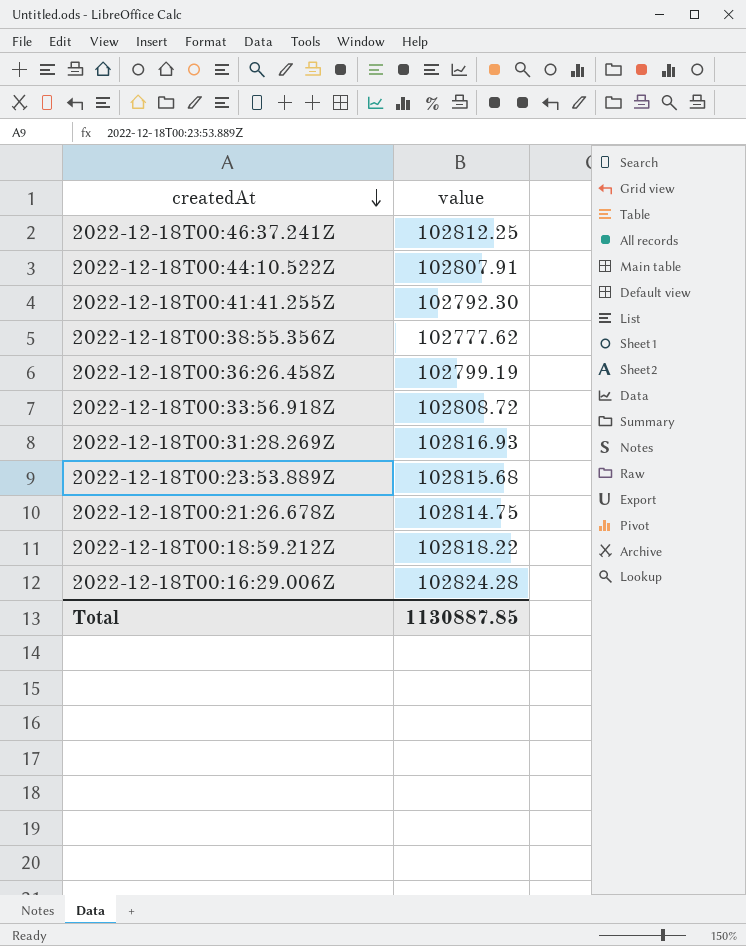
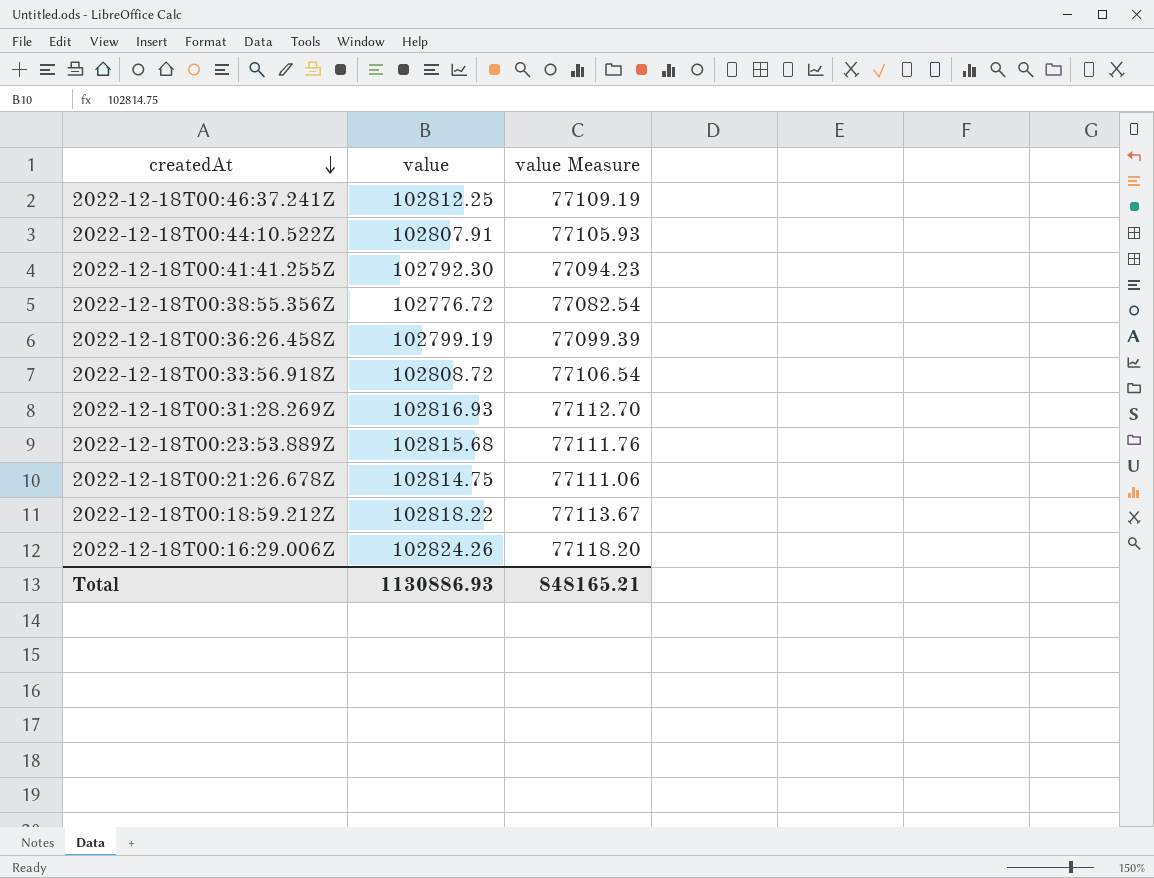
column value Measure | formula: none -> [value] * 0.75
2022-12-18T00:38:55.356Z | value: 102777.62 -> 102776.72
2022-12-18T00:16:29.006Z | value: 102824.28 -> 102824.26
Total | value: 1130887.85 -> 1130886.93

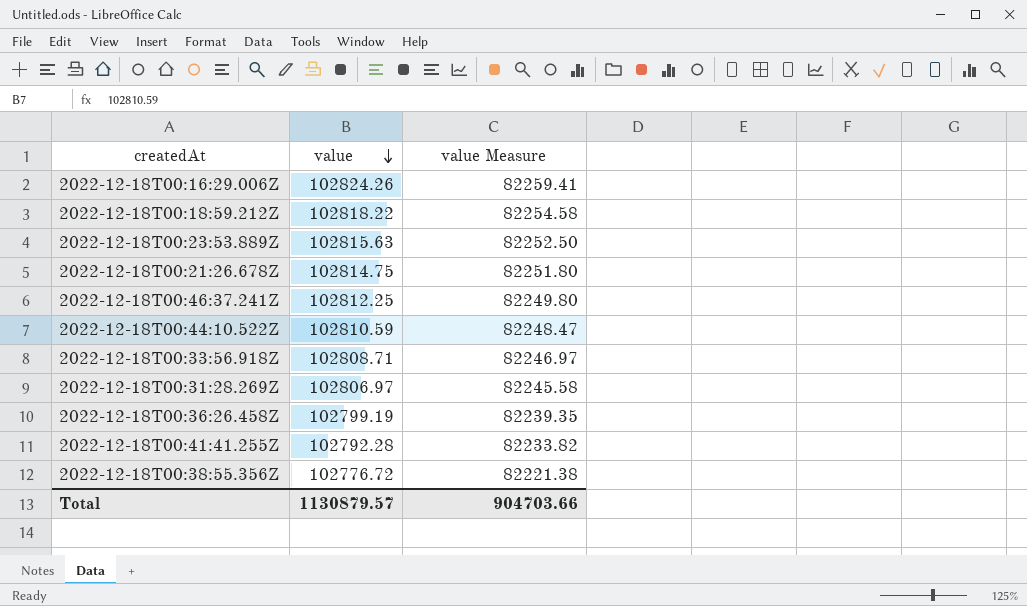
row order: createdAt descending -> value descending
column value Measure | formula: [value] * 0.75 -> [value] * 0.8
2022-12-18T00:23:53.889Z | value: 102815.68 -> 102815.63
2022-12-18T00:44:10.522Z | value: 102807.91 -> 102810.59
2022-12-18T00:33:56.918Z | value: 102808.72 -> 102808.71
2022-12-18T00:31:28.269Z | value: 102816.93 -> 102806.97
2022-12-18T00:41:41.255Z | value: 102792.30 -> 102792.28
Total | value: 1130886.93 -> 1130879.57
Total | value Measure: 848165.21 -> 904703.66

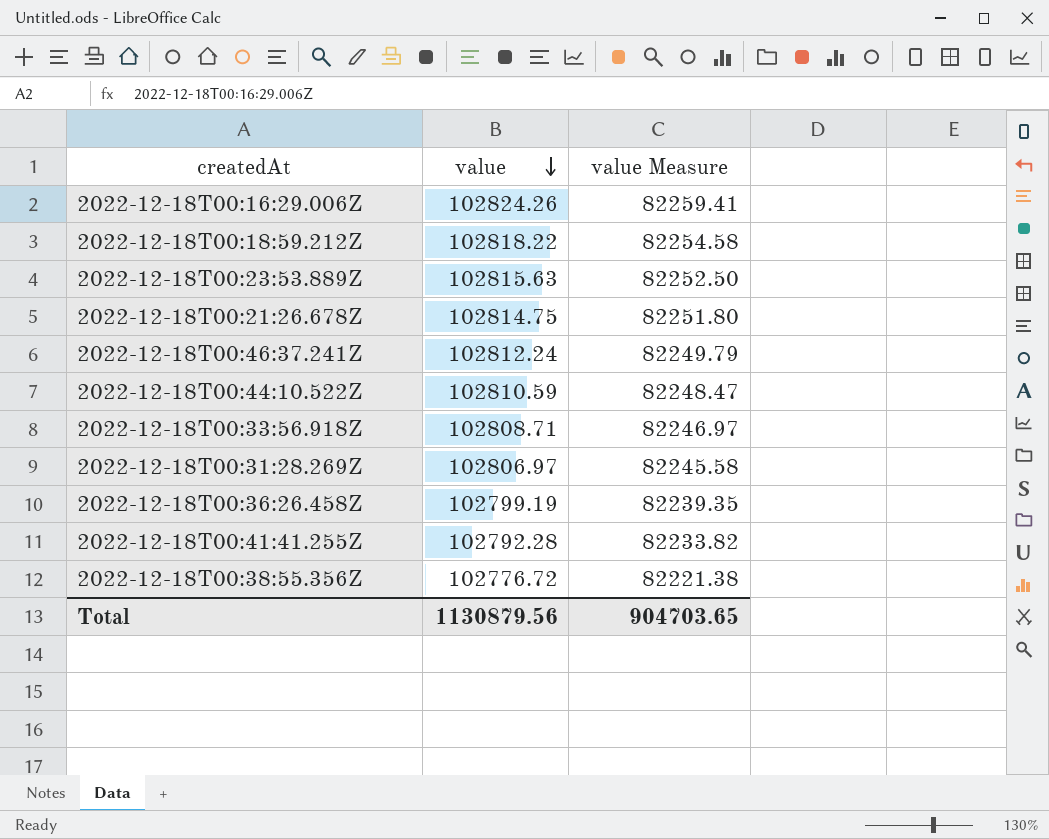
2022-12-18T00:46:37.241Z | value: 102812.25 -> 102812.24
2022-12-18T00:46:37.241Z | value Measure: 82249.80 -> 82249.79
Total | value: 1130879.57 -> 1130879.56
Total | value Measure: 904703.66 -> 904703.65

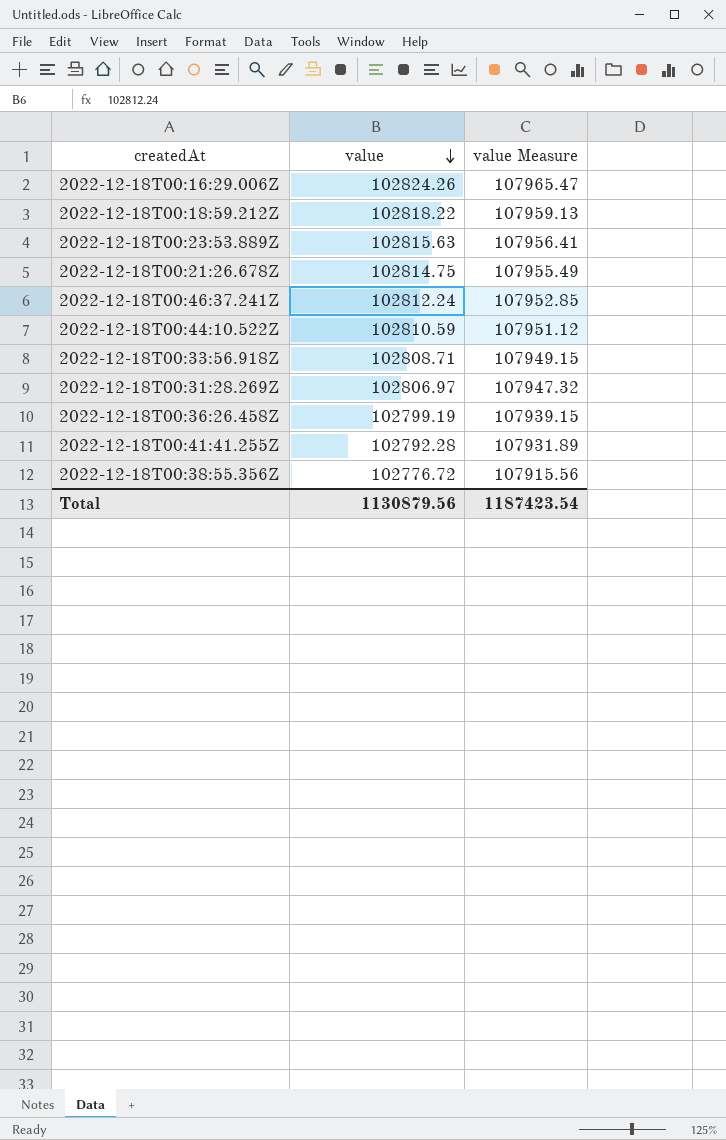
column value Measure | formula: [value] * 0.8 -> [value] * 1.05
Total | value Measure: 904703.65 -> 1187423.54

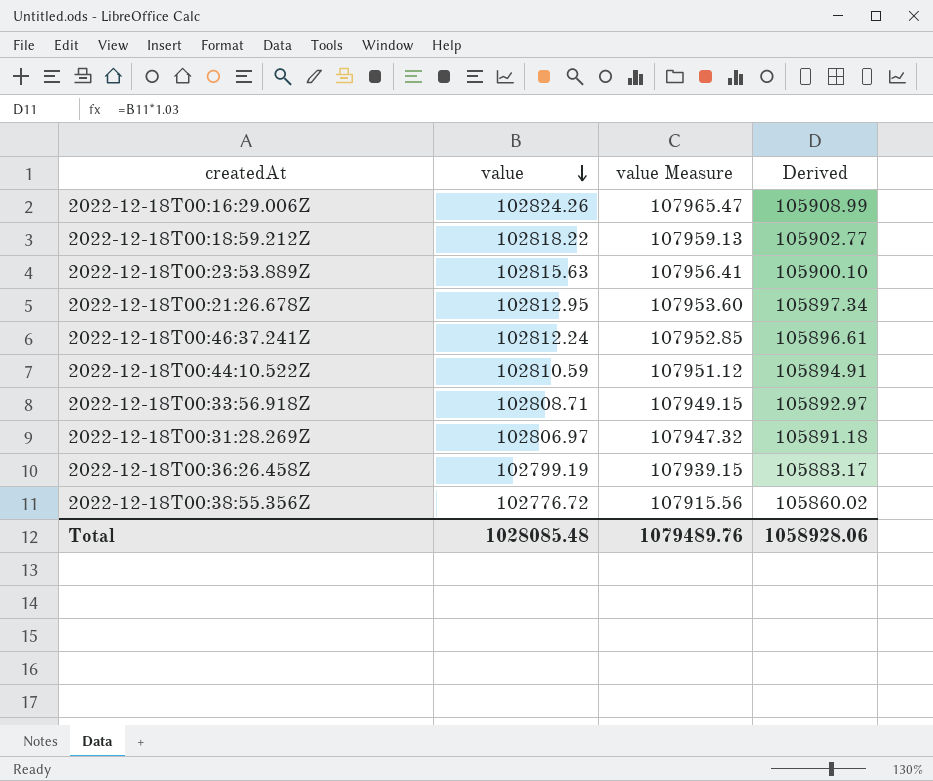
column Derived | formula: none -> [value] * 1.03
row 2022-12-18T00:41:41.255Z: 102792.28 | 107931.89 -> none
2022-12-18T00:21:26.678Z | value: 102814.75 -> 102812.95
2022-12-18T00:21:26.678Z | value Measure: 107955.49 -> 107953.60
Total | value: 1130879.56 -> 1028085.48
Total | value Measure: 1187423.54 -> 1079489.76

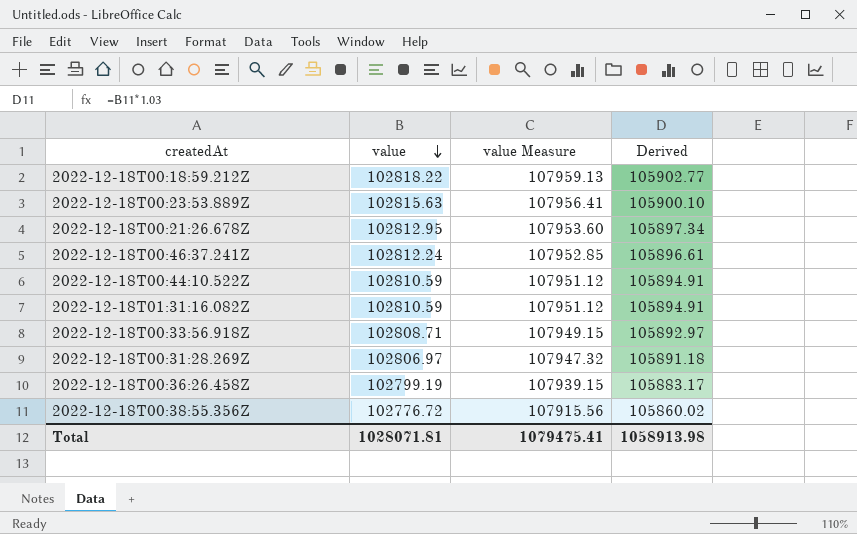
row 2022-12-18T00:16:29.006Z: 102824.26 | 107965.47 | 105908.99 -> none
row 2022-12-18T01:31:16.082Z: none -> 102810.59 | 107951.12 | 105894.91
Total | value: 1028085.48 -> 1028071.81
Total | value Measure: 1079489.76 -> 1079475.41
Total | Derived: 1058928.06 -> 1058913.98

